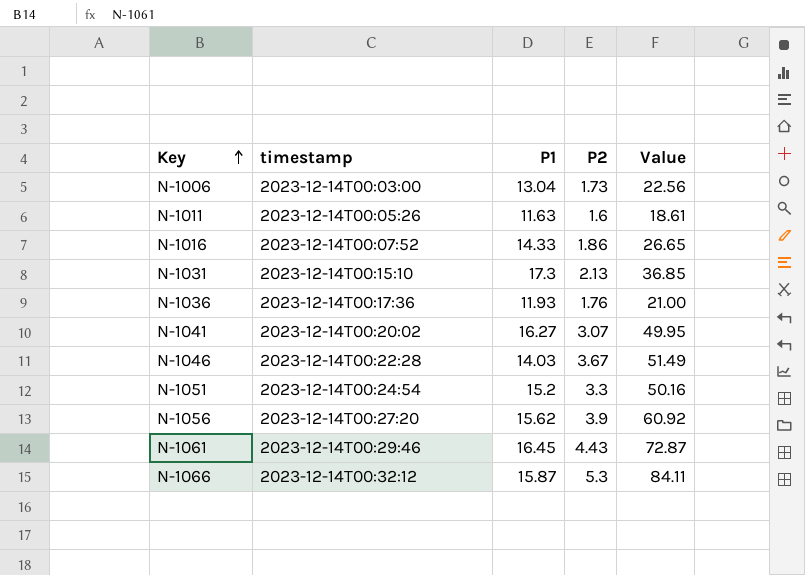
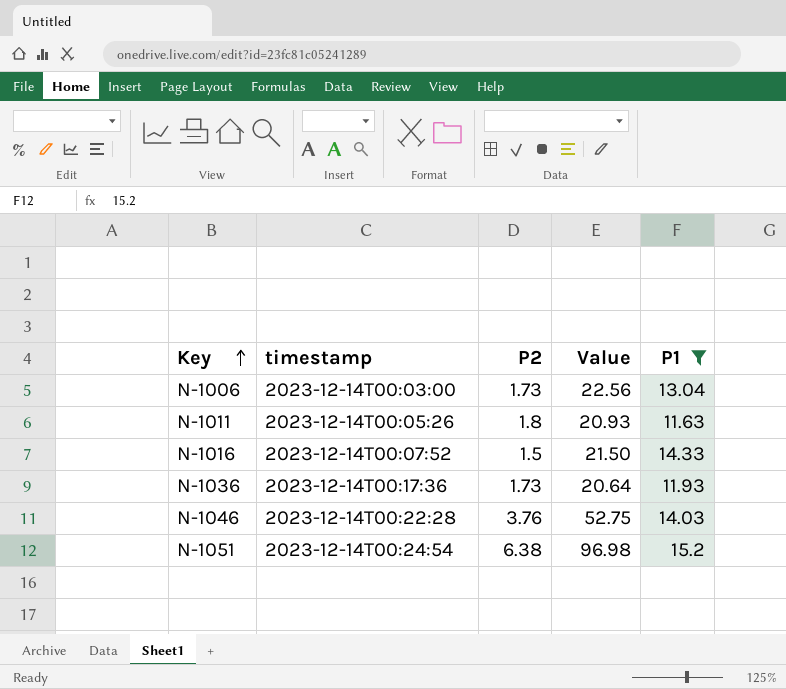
filter: none -> P1 <= 15.2
column P1 | position: 3 -> 5
N-1011 | P2: 1.6 -> 1.8
N-1011 | Value: 18.61 -> 20.93
N-1016 | P2: 1.86 -> 1.5
N-1016 | Value: 26.65 -> 21.50
N-1036 | P2: 1.76 -> 1.73
N-1036 | Value: 21.00 -> 20.64
N-1046 | P2: 3.67 -> 3.76
N-1046 | Value: 51.49 -> 52.75
N-1051 | P2: 3.3 -> 6.38
N-1051 | Value: 50.16 -> 96.98

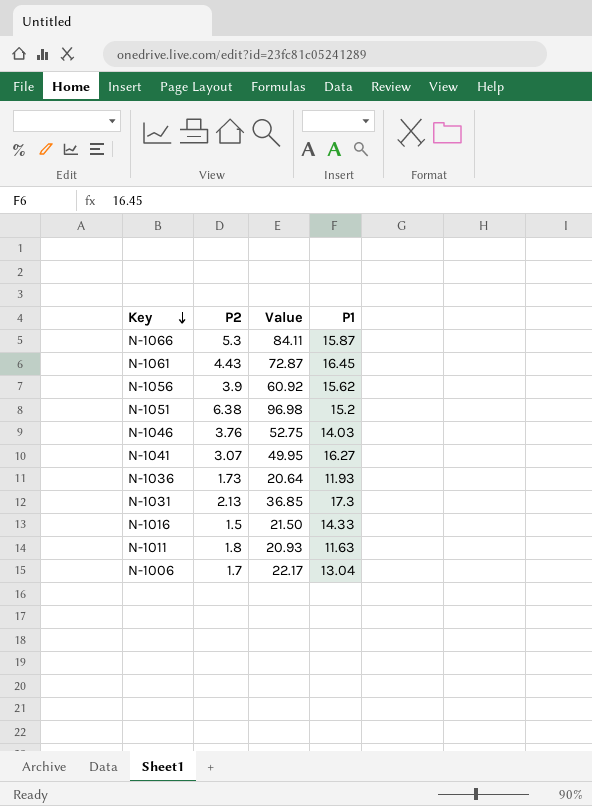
filter: P1 <= 15.2 -> none
row order: Key ascending -> Key descending
column timestamp | position: 2 -> none
N-1006 | P2: 1.73 -> 1.7
N-1006 | Value: 22.56 -> 22.17

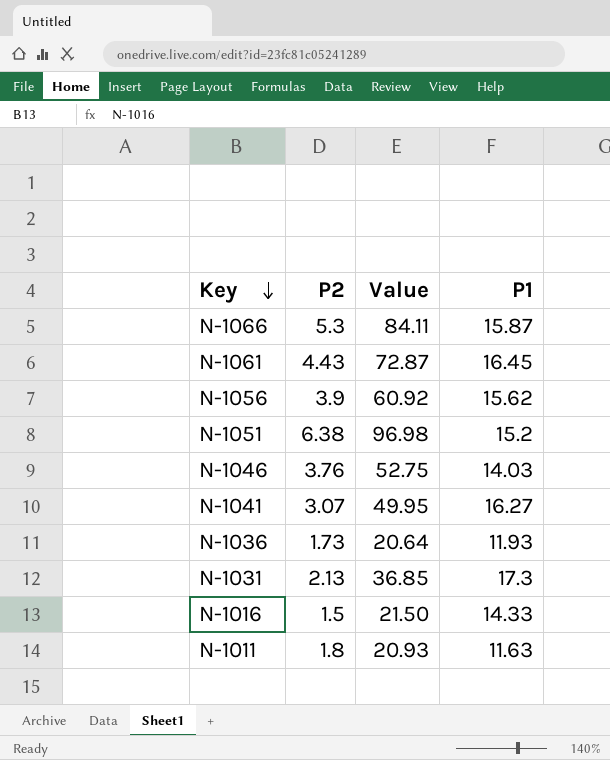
row N-1006: 1.7 | 22.17 | 13.04 -> none

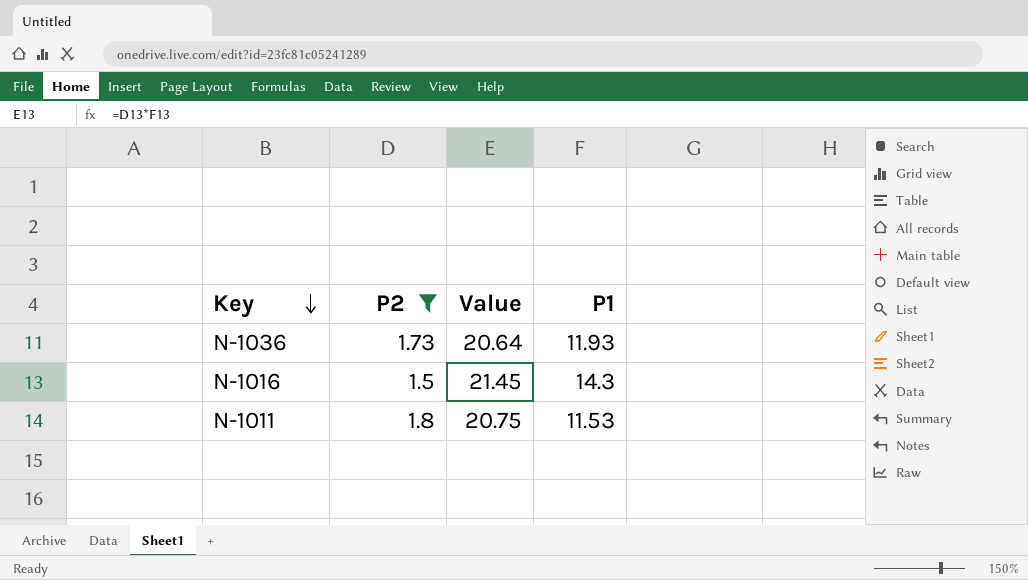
filter: none -> P2 <= 1.8
N-1016 | Value: 21.50 -> 21.45
N-1016 | P1: 14.33 -> 14.3
N-1011 | Value: 20.93 -> 20.75
N-1011 | P1: 11.63 -> 11.53

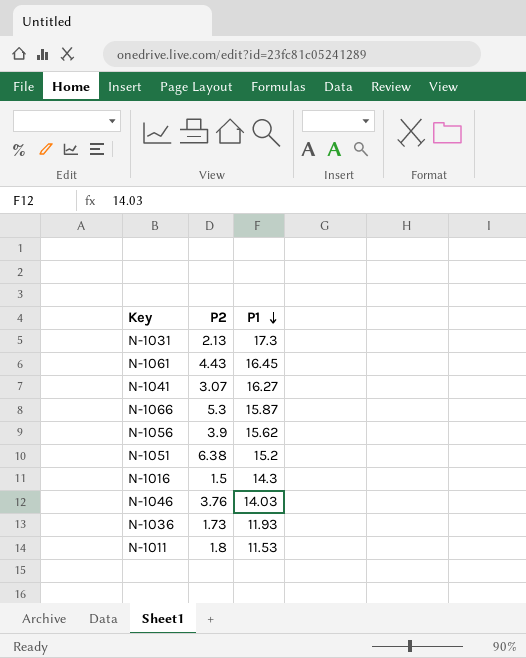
filter: P2 <= 1.8 -> none
row order: Key descending -> P1 descending
column Value | formula: [P2] * [P1] -> none

